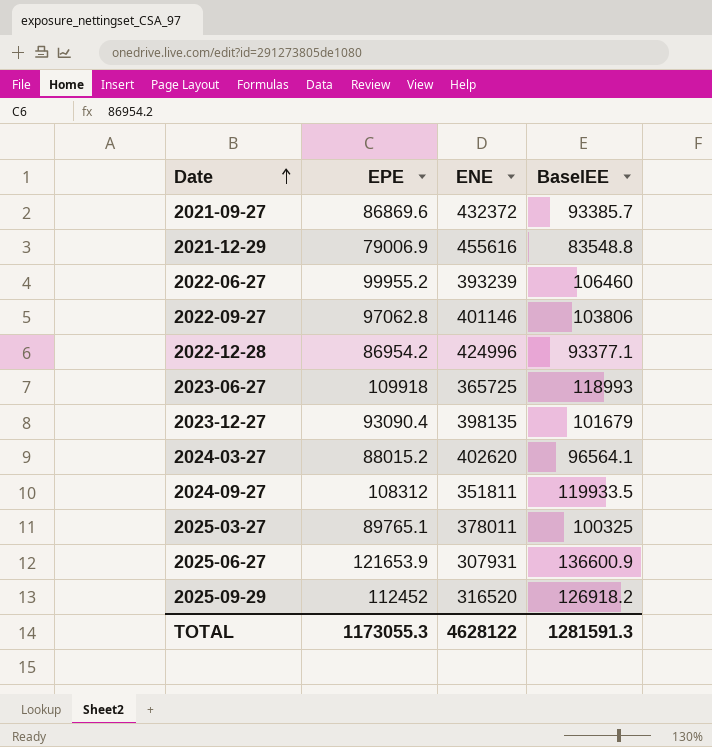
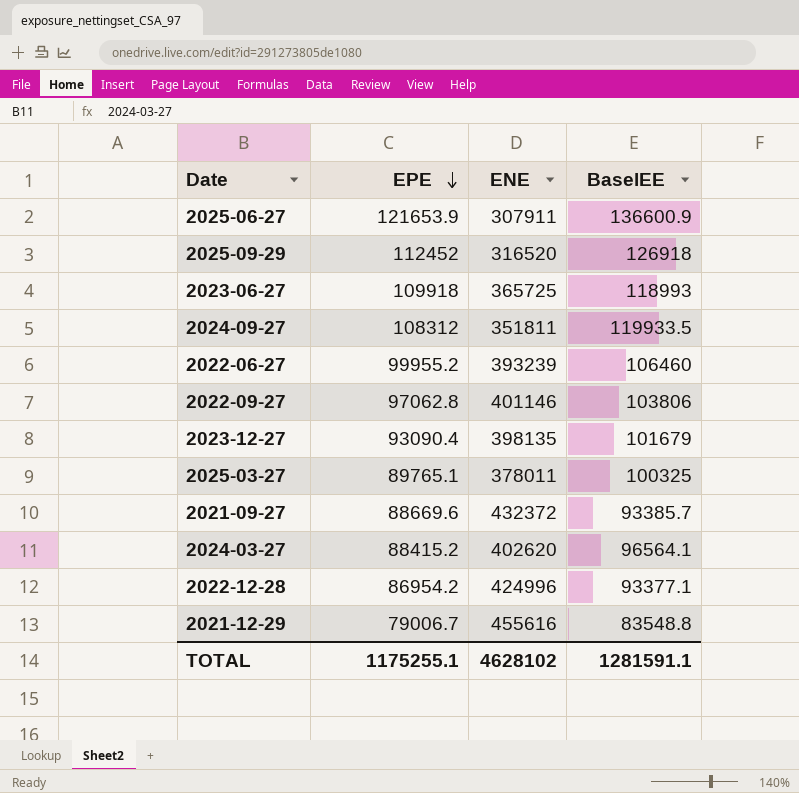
row order: Date ascending -> EPE descending
2025-06-27 | ENE: 307931 -> 307911
2025-09-29 | BaselEE: 126918.2 -> 126918
2021-09-27 | EPE: 86869.6 -> 88669.6
2024-03-27 | EPE: 88015.2 -> 88415.2
2021-12-29 | EPE: 79006.9 -> 79006.7
TOTAL | EPE: 1173055.3 -> 1175255.1
TOTAL | ENE: 4628122 -> 4628102
TOTAL | BaselEE: 1281591.3 -> 1281591.1

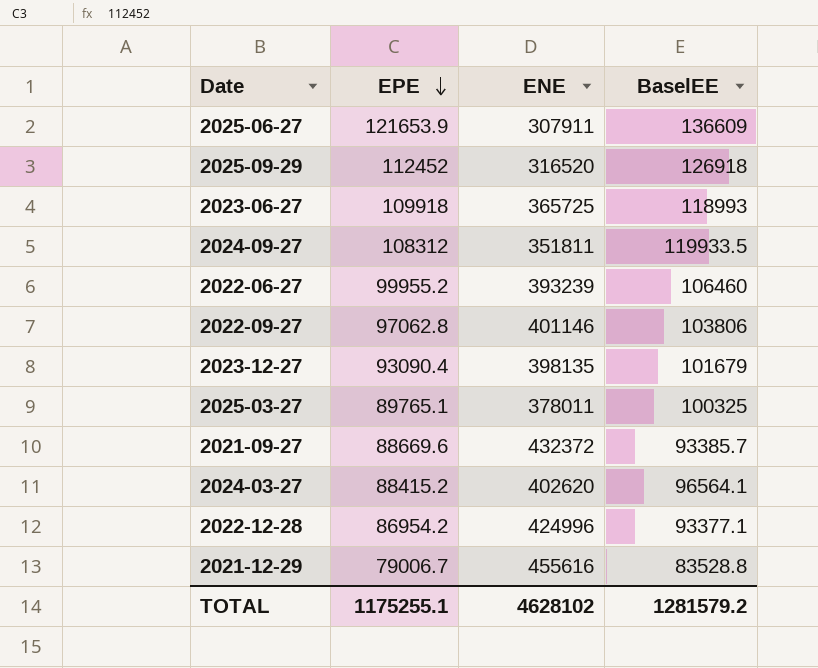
2025-06-27 | BaselEE: 136600.9 -> 136609
2021-12-29 | BaselEE: 83548.8 -> 83528.8
TOTAL | BaselEE: 1281591.1 -> 1281579.2

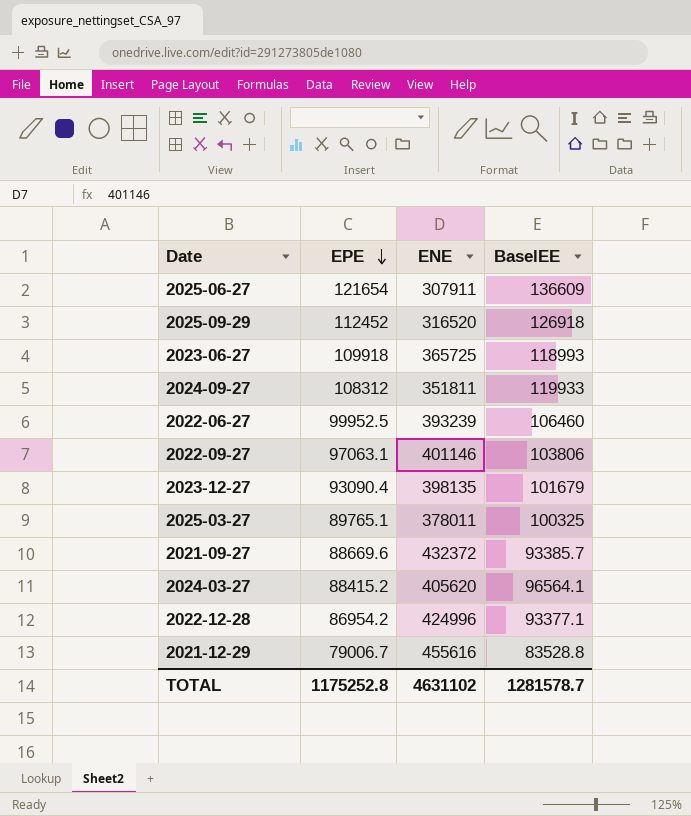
2025-06-27 | EPE: 121653.9 -> 121654
2024-09-27 | BaselEE: 119933.5 -> 119933
2022-06-27 | EPE: 99955.2 -> 99952.5
2022-09-27 | EPE: 97062.8 -> 97063.1
2024-03-27 | ENE: 402620 -> 405620
TOTAL | EPE: 1175255.1 -> 1175252.8
TOTAL | ENE: 4628102 -> 4631102
TOTAL | BaselEE: 1281579.2 -> 1281578.7

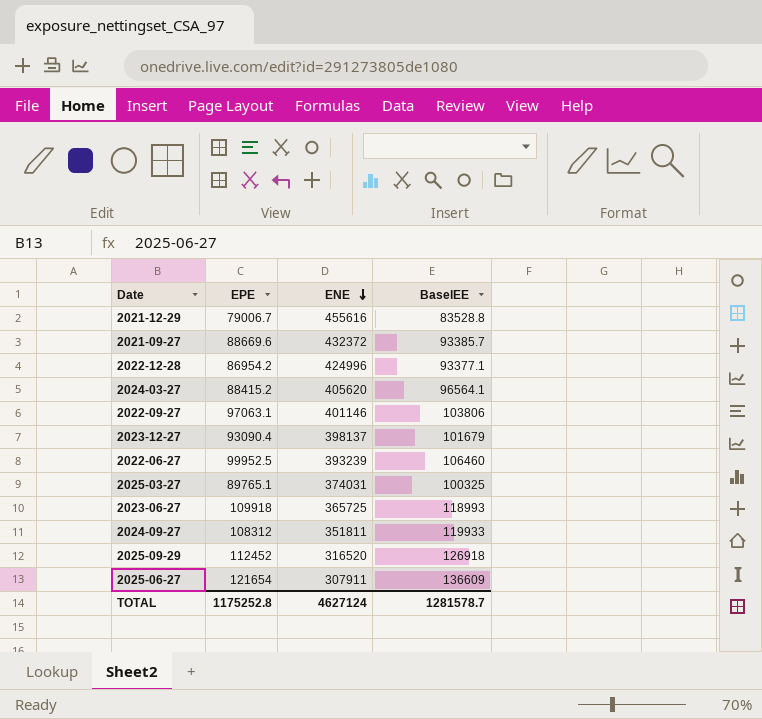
row order: EPE descending -> ENE descending
2023-12-27 | ENE: 398135 -> 398137
2025-03-27 | ENE: 378011 -> 374031
TOTAL | ENE: 4631102 -> 4627124

